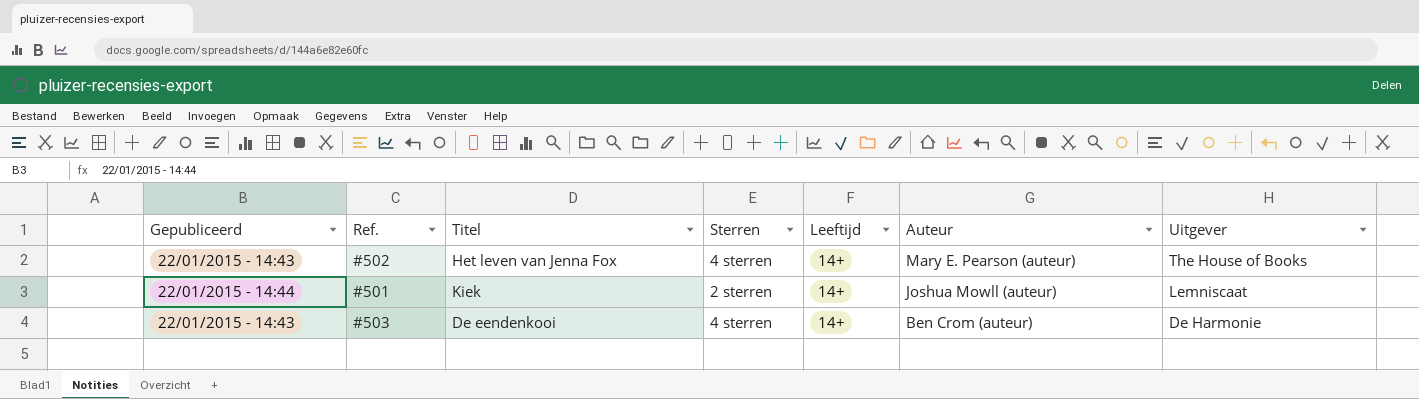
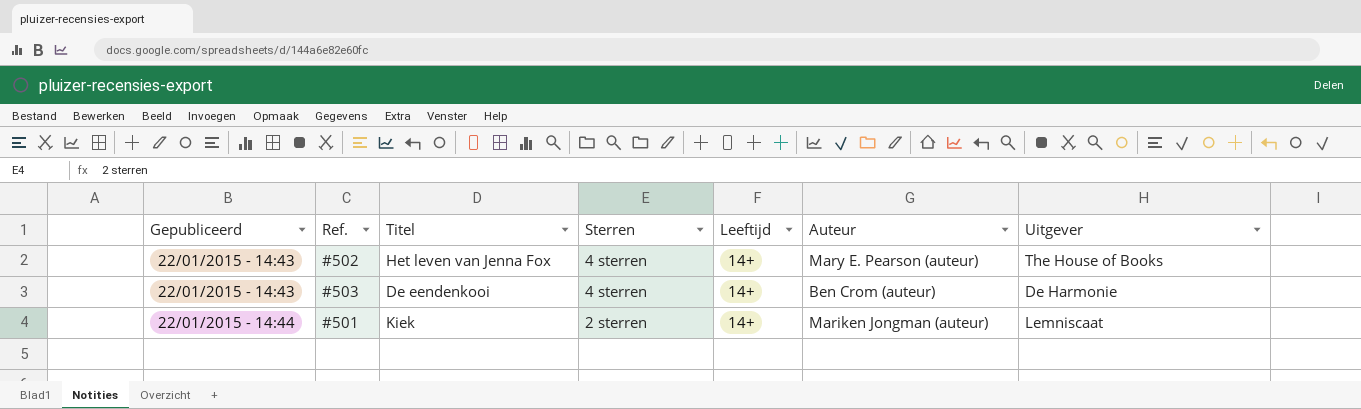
row order: Auteur descending -> Gepubliceerd ascending
#501 | Auteur: Joshua Mowll (auteur) -> Mariken Jongman (auteur)

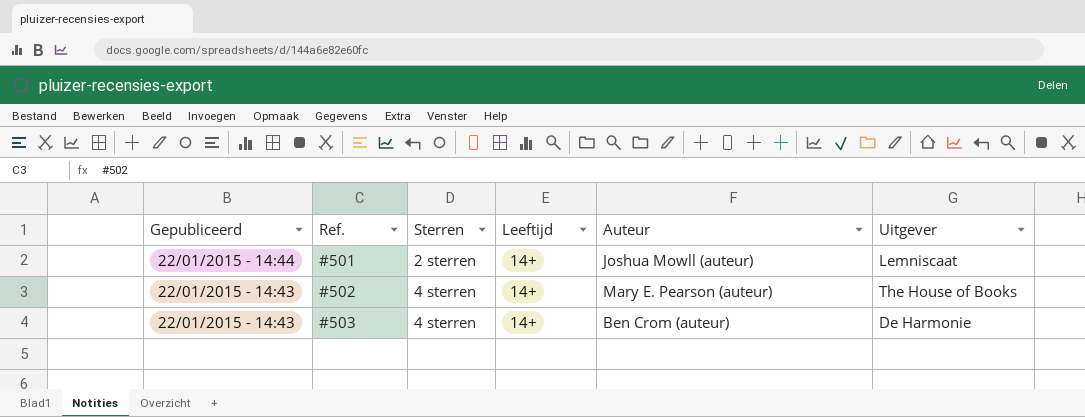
row order: Gepubliceerd ascending -> Gepubliceerd descending
column Titel | position: 3 -> none
#501 | Auteur: Mariken Jongman (auteur) -> Joshua Mowll (auteur)

